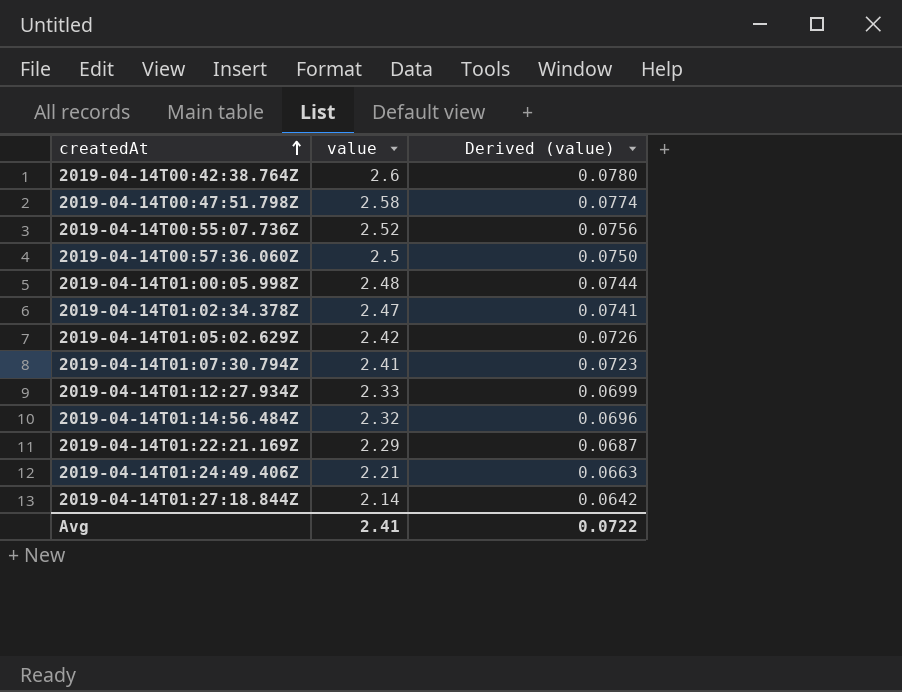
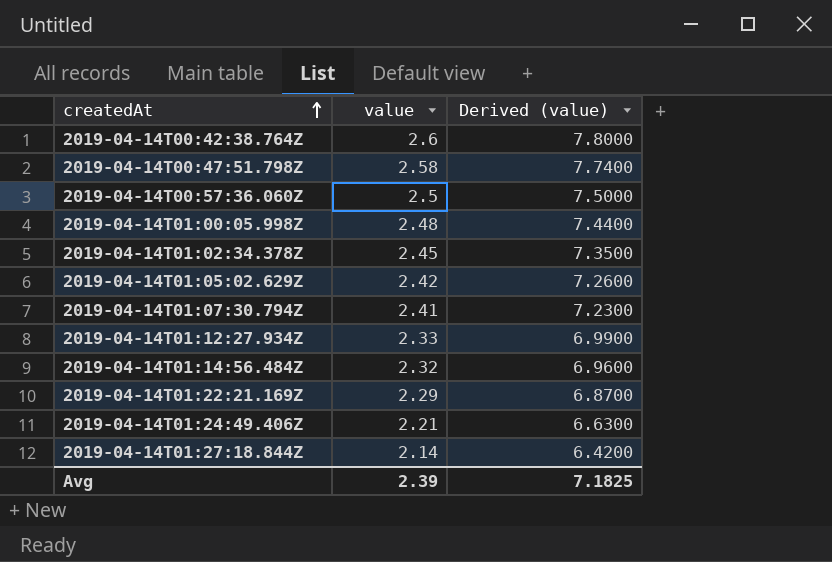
column Derived (value) | formula: [value] * 0.03 -> [value] * 3
row 2019-04-14T00:55:07.736Z: 2.52 | 0.0756 -> none
2019-04-14T01:02:34.378Z | value: 2.47 -> 2.45
Avg | value: 2.41 -> 2.39
Avg | Derived (value): 0.0722 -> 7.1825

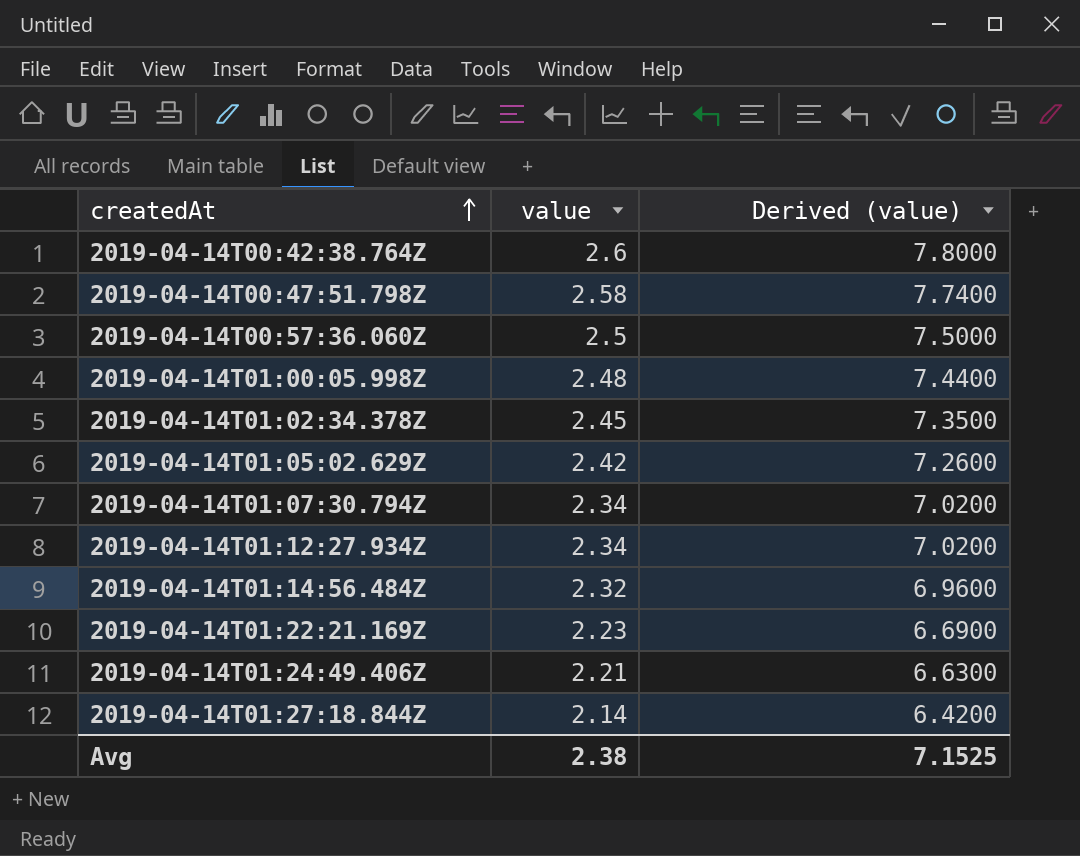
2019-04-14T01:07:30.794Z | value: 2.41 -> 2.34
2019-04-14T01:07:30.794Z | Derived (value): 7.2300 -> 7.0200
2019-04-14T01:12:27.934Z | value: 2.33 -> 2.34
2019-04-14T01:12:27.934Z | Derived (value): 6.9900 -> 7.0200
2019-04-14T01:22:21.169Z | value: 2.29 -> 2.23
2019-04-14T01:22:21.169Z | Derived (value): 6.8700 -> 6.6900
Avg | value: 2.39 -> 2.38
Avg | Derived (value): 7.1825 -> 7.1525

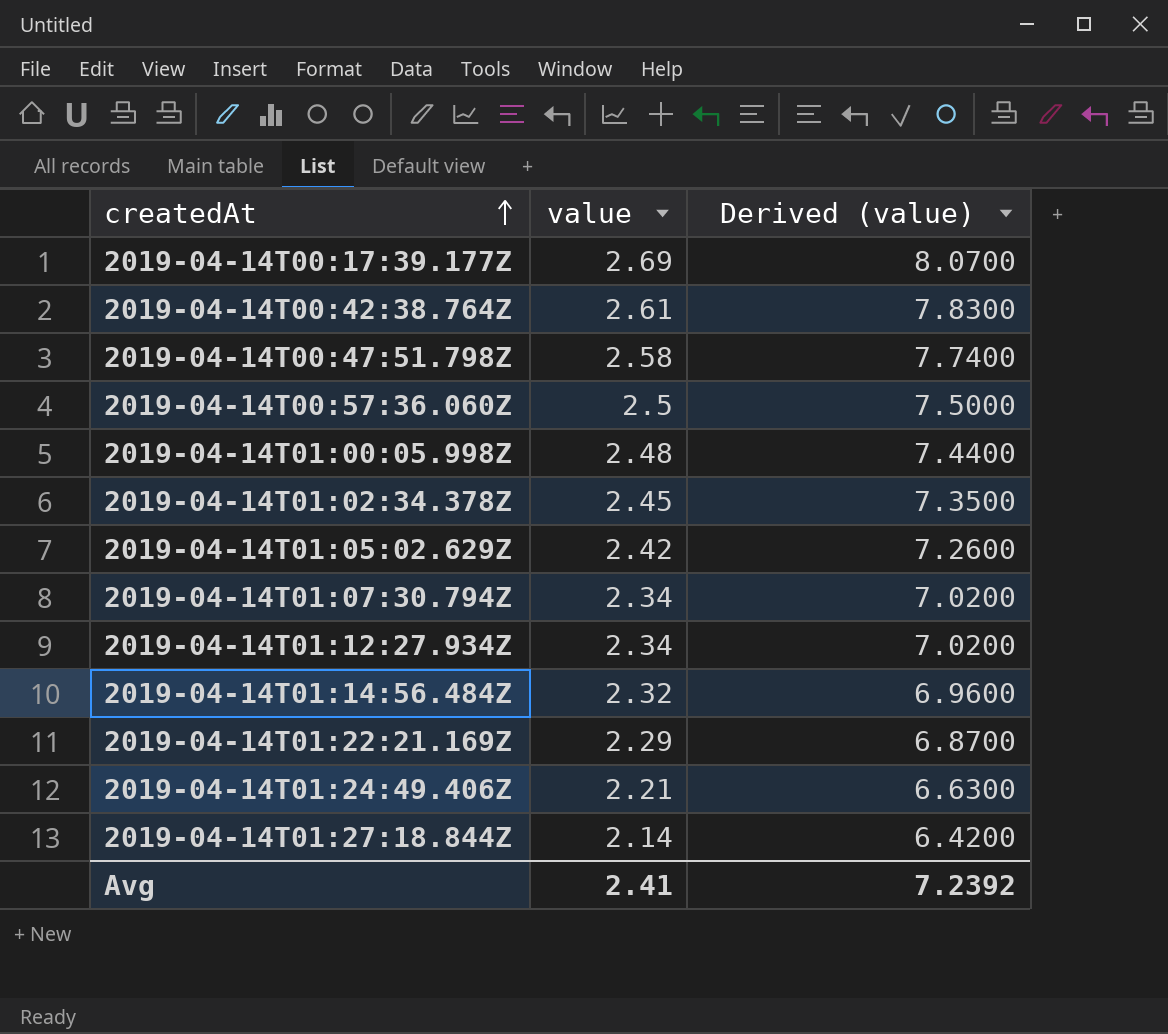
row 2019-04-14T00:17:39.177Z: none -> 2.69 | 8.0700
2019-04-14T00:42:38.764Z | value: 2.6 -> 2.61
2019-04-14T00:42:38.764Z | Derived (value): 7.8000 -> 7.8300
2019-04-14T01:22:21.169Z | value: 2.23 -> 2.29
2019-04-14T01:22:21.169Z | Derived (value): 6.6900 -> 6.8700
Avg | value: 2.38 -> 2.41
Avg | Derived (value): 7.1525 -> 7.2392

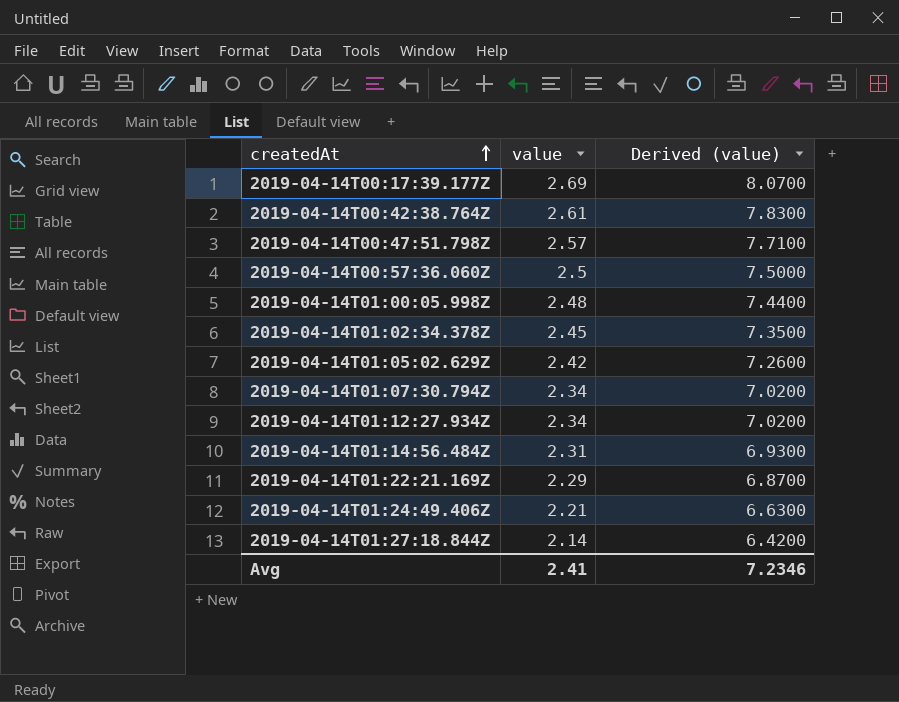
2019-04-14T00:47:51.798Z | value: 2.58 -> 2.57
2019-04-14T00:47:51.798Z | Derived (value): 7.7400 -> 7.7100
2019-04-14T01:14:56.484Z | value: 2.32 -> 2.31
2019-04-14T01:14:56.484Z | Derived (value): 6.9600 -> 6.9300
Avg | Derived (value): 7.2392 -> 7.2346

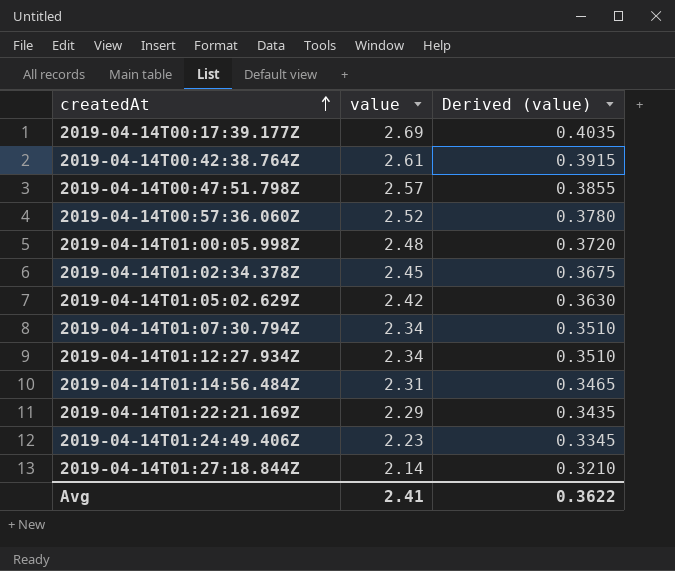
column Derived (value) | formula: [value] * 3 -> [value] * 0.15
2019-04-14T00:57:36.060Z | value: 2.5 -> 2.52
2019-04-14T01:24:49.406Z | value: 2.21 -> 2.23
Avg | Derived (value): 7.2346 -> 0.3622

